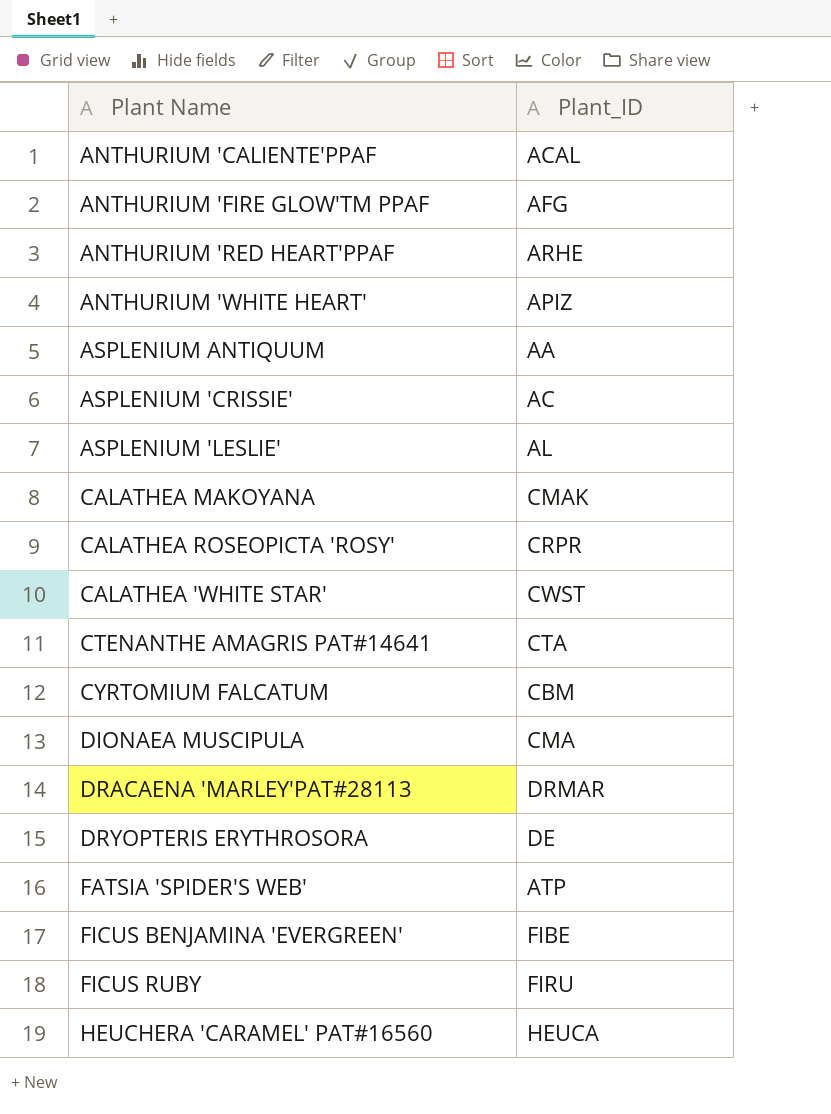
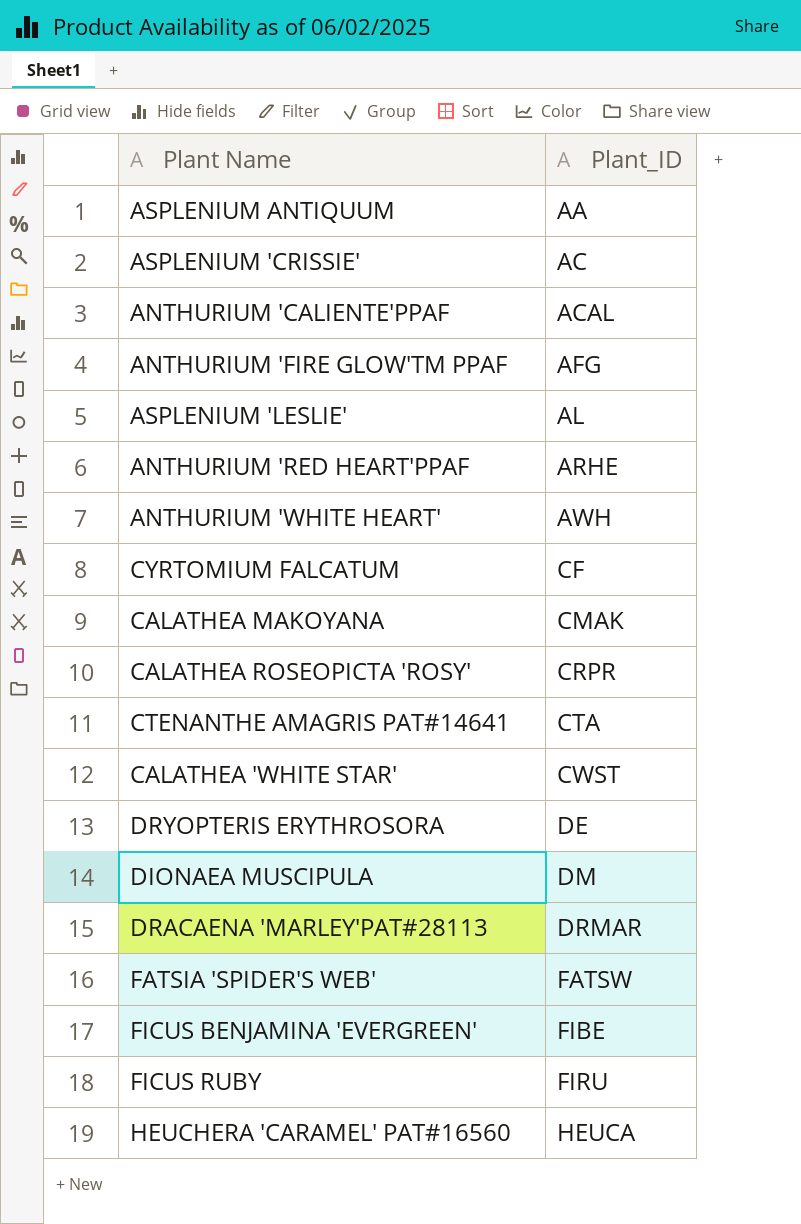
row order: none -> Plant_ID ascending
ANTHURIUM 'WHITE HEART' | Plant_ID: APIZ -> AWH
CYRTOMIUM FALCATUM | Plant_ID: CBM -> CF
DIONAEA MUSCIPULA | Plant_ID: CMA -> DM
FATSIA 'SPIDER'S WEB' | Plant_ID: ATP -> FATSW

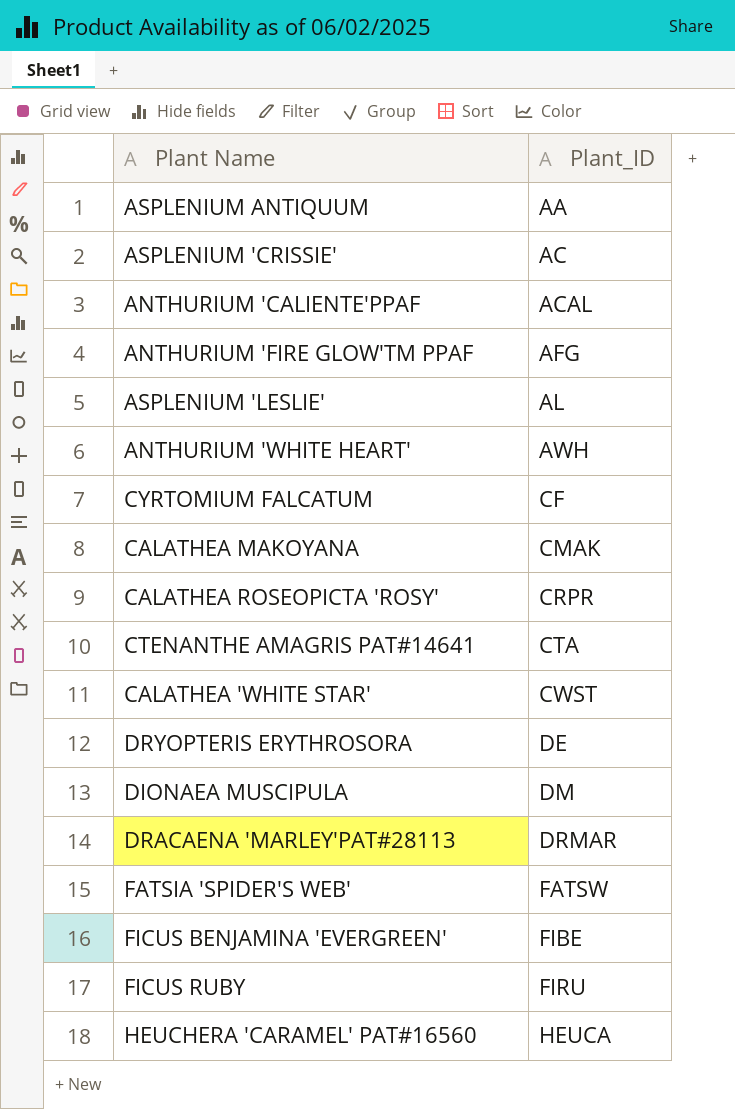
row ANTHURIUM 'RED HEART'PPAF: ARHE -> none

